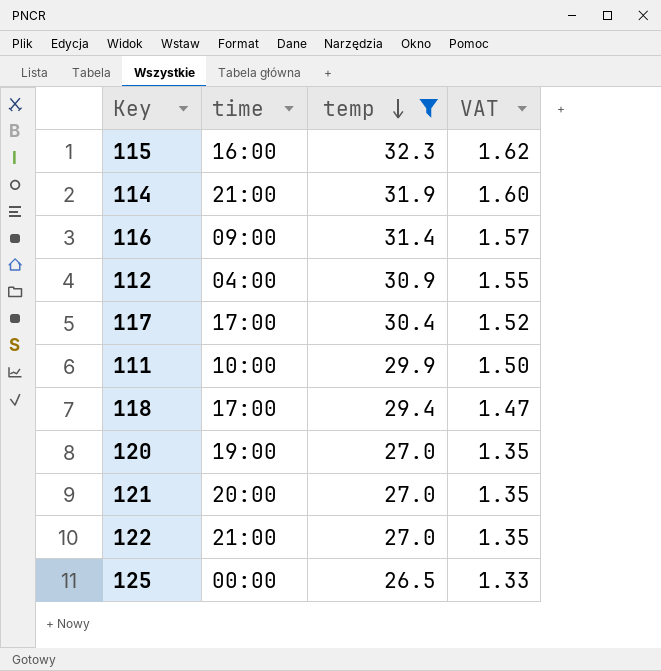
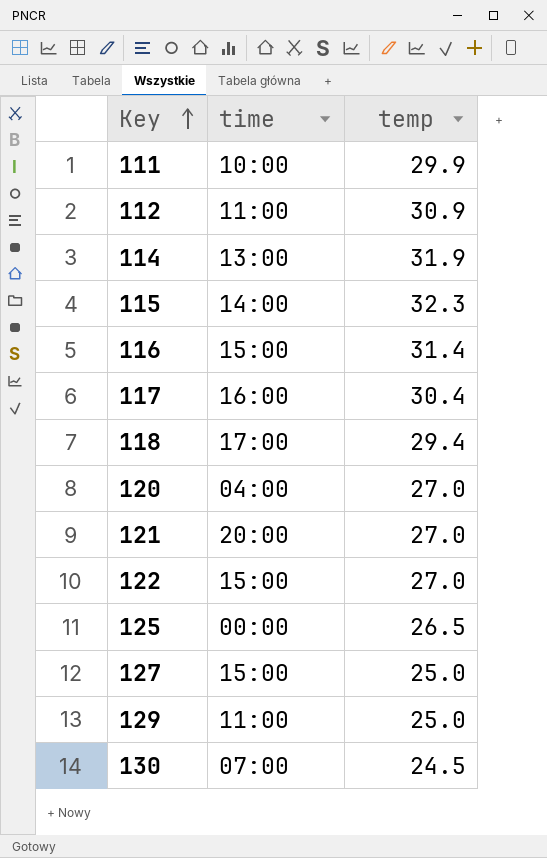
filter: temp >= 26.5 -> none
row order: temp descending -> Key ascending
column VAT | formula: [temp] * 0.05 -> none
112 | time: 04:00 -> 11:00
114 | time: 21:00 -> 13:00
115 | time: 16:00 -> 14:00
116 | time: 09:00 -> 15:00
117 | time: 17:00 -> 16:00
120 | time: 19:00 -> 04:00
122 | time: 21:00 -> 15:00

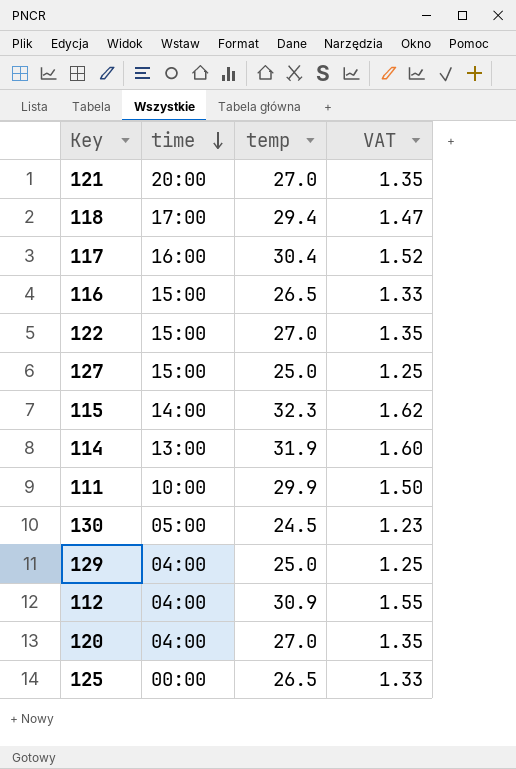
row order: Key ascending -> time descending
column VAT | formula: none -> [temp] * 0.05
116 | temp: 31.4 -> 26.5
130 | time: 07:00 -> 05:00
129 | time: 11:00 -> 04:00
112 | time: 11:00 -> 04:00

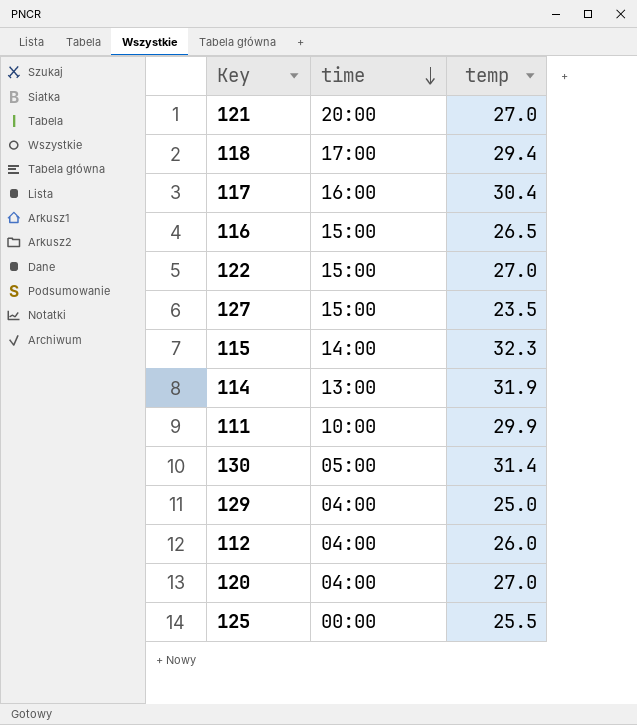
column VAT | formula: [temp] * 0.05 -> none
127 | temp: 25.0 -> 23.5
130 | temp: 24.5 -> 31.4
112 | temp: 30.9 -> 26.0
125 | temp: 26.5 -> 25.5

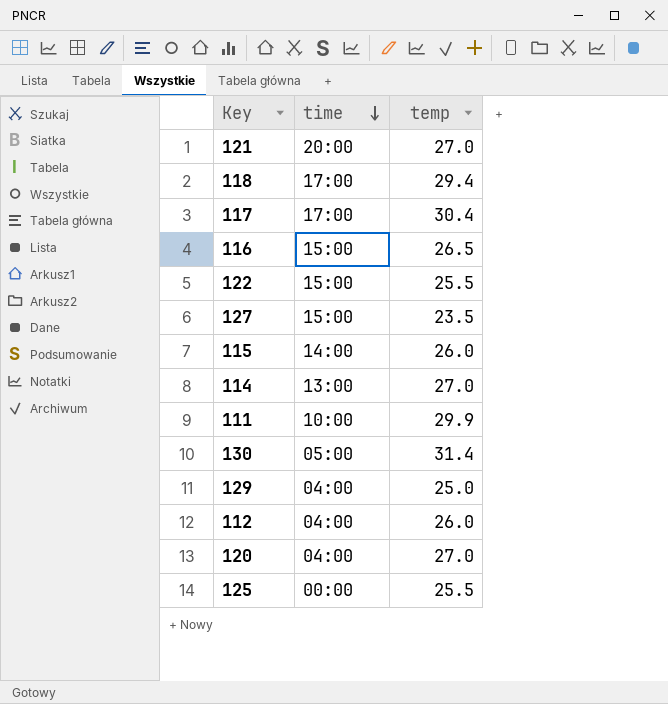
117 | time: 16:00 -> 17:00
122 | temp: 27.0 -> 25.5
115 | temp: 32.3 -> 26.0
114 | temp: 31.9 -> 27.0

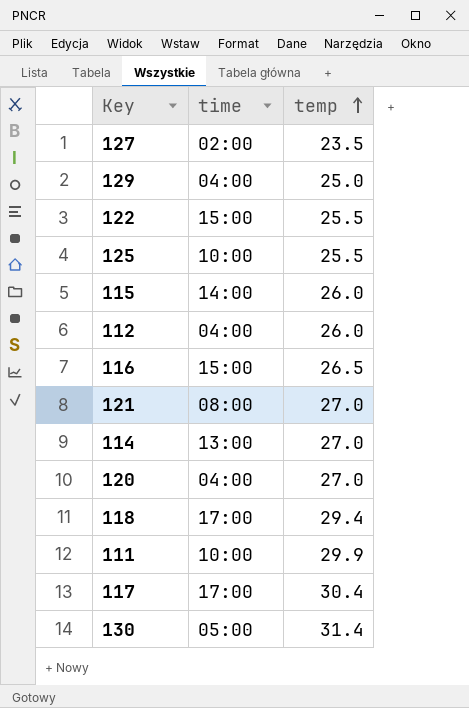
row order: time descending -> temp ascending
127 | time: 15:00 -> 02:00
125 | time: 00:00 -> 10:00
121 | time: 20:00 -> 08:00

